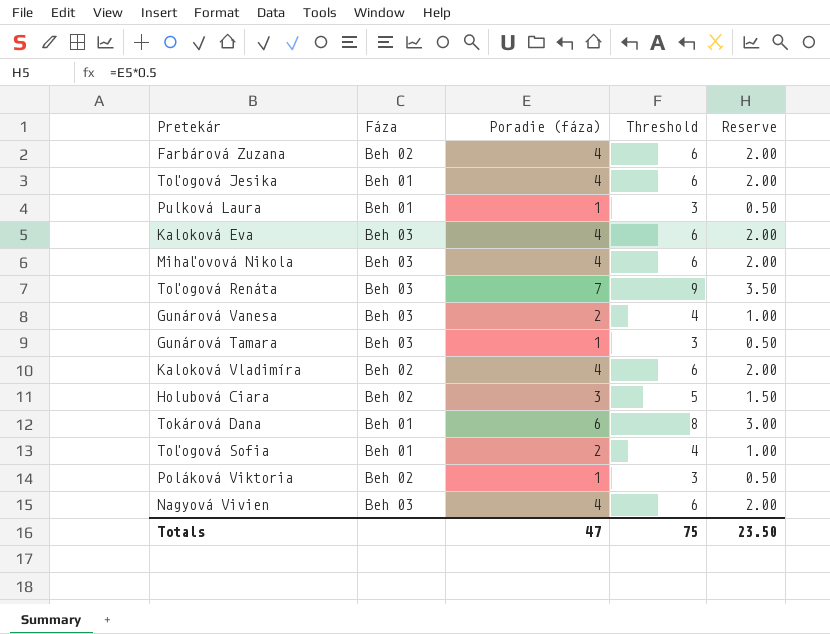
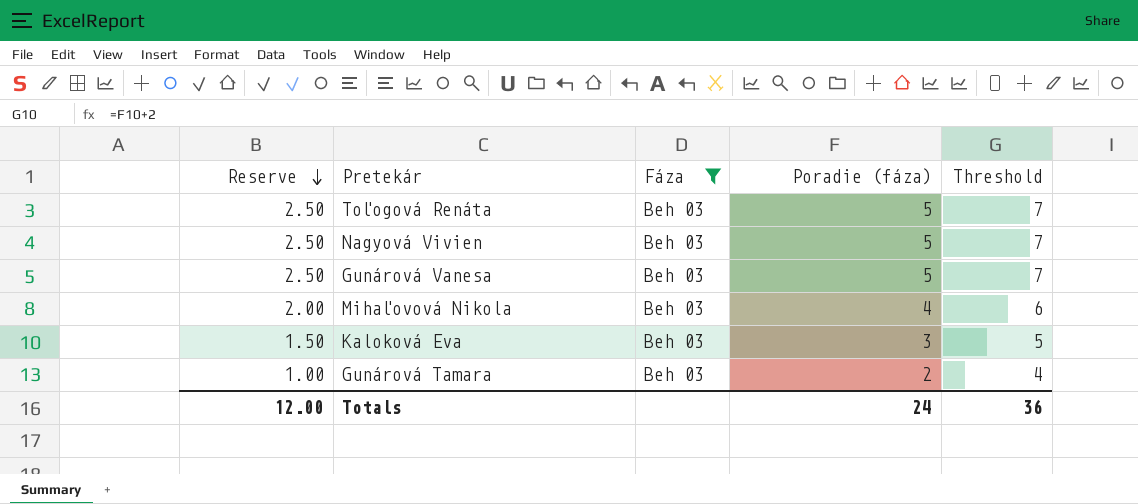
filter: none -> Fáza = Beh 03
row order: none -> Reserve descending
column Reserve | position: 5 -> 1
Toľogová Renáta | Reserve: 3.50 -> 2.50
Toľogová Renáta | Poradie (fáza): 7 -> 5
Toľogová Renáta | Threshold: 9 -> 7
Nagyová Vivien | Reserve: 2.00 -> 2.50
Nagyová Vivien | Poradie (fáza): 4 -> 5
Nagyová Vivien | Threshold: 6 -> 7
Gunárová Vanesa | Reserve: 1.00 -> 2.50
Gunárová Vanesa | Poradie (fáza): 2 -> 5
Gunárová Vanesa | Threshold: 4 -> 7
Kaloková Eva | Reserve: 2.00 -> 1.50
Kaloková Eva | Poradie (fáza): 4 -> 3
Kaloková Eva | Threshold: 6 -> 5
Gunárová Tamara | Reserve: 0.50 -> 1.00
Gunárová Tamara | Poradie (fáza): 1 -> 2
Gunárová Tamara | Threshold: 3 -> 4
Totals | Reserve: 23.50 -> 12.00
Totals | Poradie (fáza): 47 -> 24
Totals | Threshold: 75 -> 36

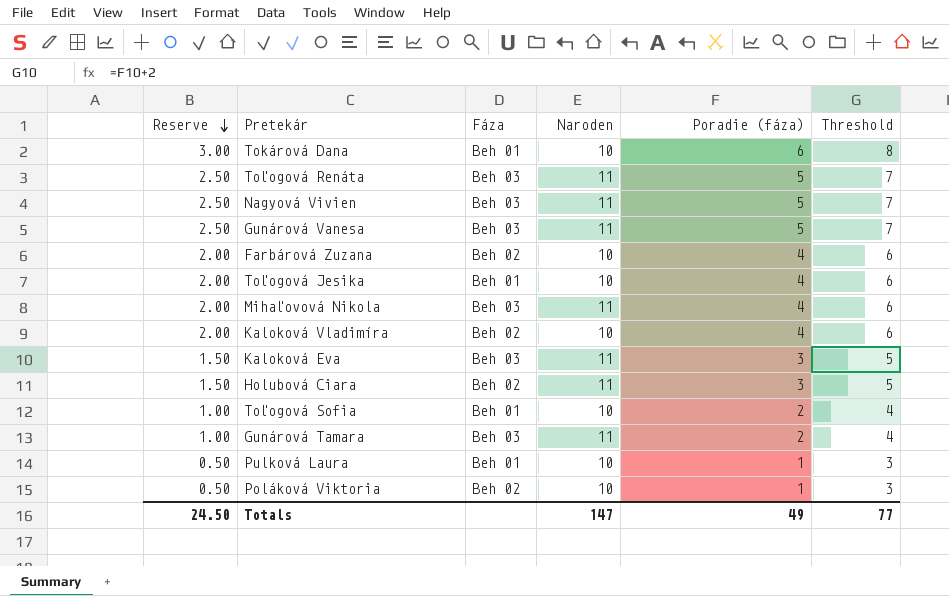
filter: Fáza = Beh 03 -> none
column Naroden | position: none -> 4
Totals | Reserve: 12.00 -> 24.50
Totals | Poradie (fáza): 24 -> 49
Totals | Threshold: 36 -> 77

